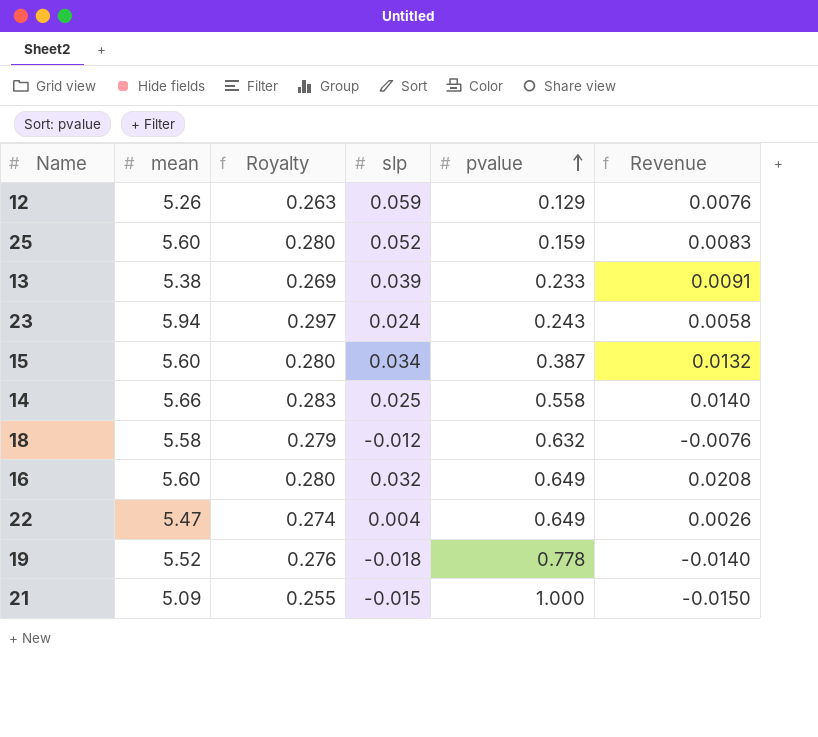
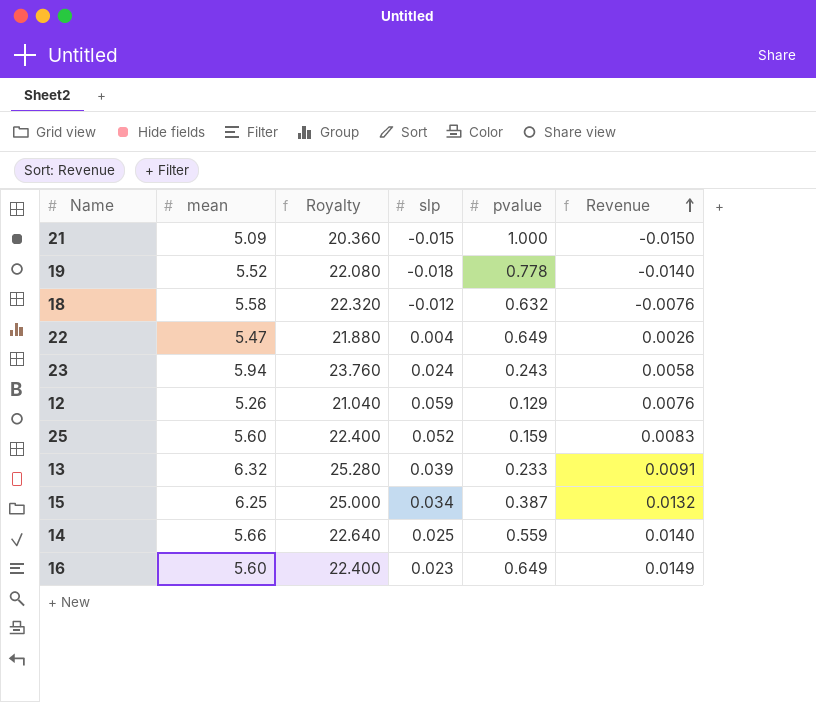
row order: pvalue ascending -> Revenue ascending
column Royalty | formula: [mean] * 0.05 -> [mean] * 4
13 | mean: 5.38 -> 6.32
15 | mean: 5.60 -> 6.25
14 | pvalue: 0.558 -> 0.559
16 | slp: 0.032 -> 0.023
16 | Revenue: 0.0208 -> 0.0149

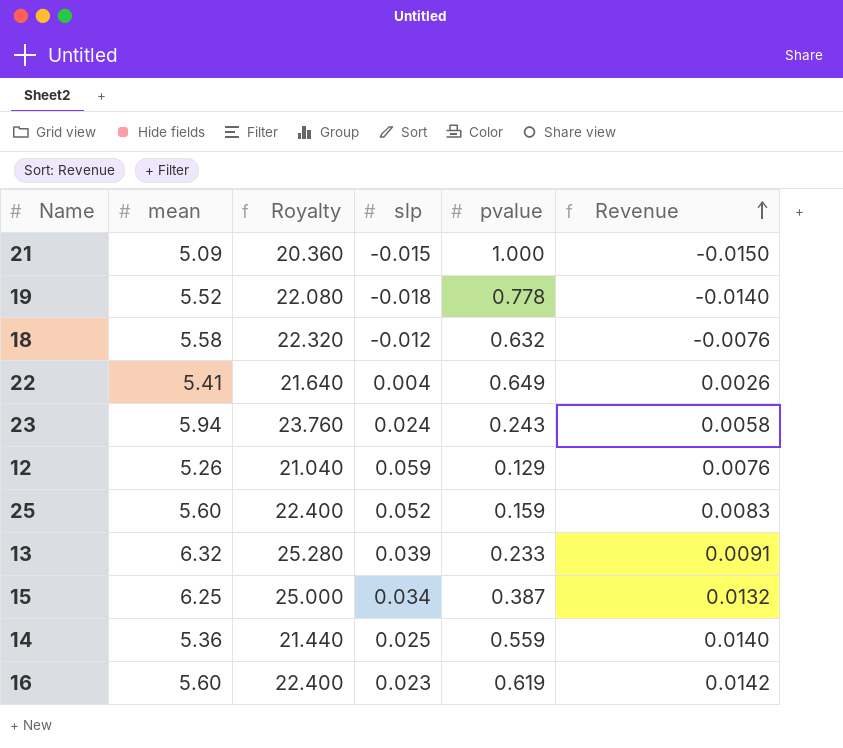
22 | mean: 5.47 -> 5.41
22 | Royalty: 21.880 -> 21.640
14 | mean: 5.66 -> 5.36
14 | Royalty: 22.640 -> 21.440
16 | pvalue: 0.649 -> 0.619
16 | Revenue: 0.0149 -> 0.0142

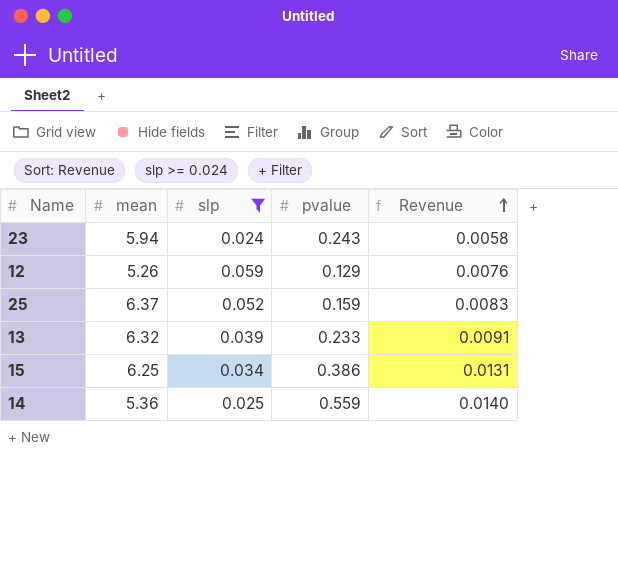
filter: none -> slp >= 0.024
column Royalty | formula: [mean] * 4 -> none
25 | mean: 5.60 -> 6.37
15 | pvalue: 0.387 -> 0.386
15 | Revenue: 0.0132 -> 0.0131

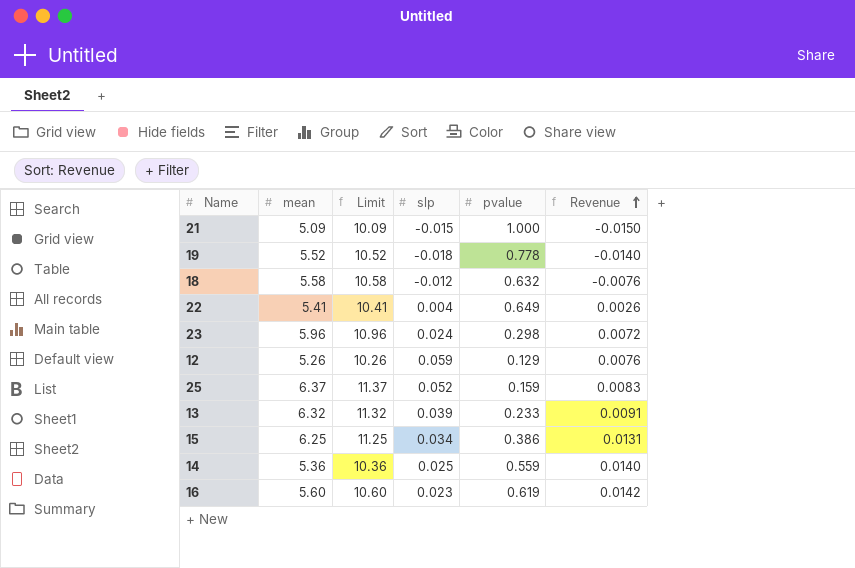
filter: slp >= 0.024 -> none
column Limit | formula: none -> [mean] + 5
23 | mean: 5.94 -> 5.96
23 | pvalue: 0.243 -> 0.298
23 | Revenue: 0.0058 -> 0.0072

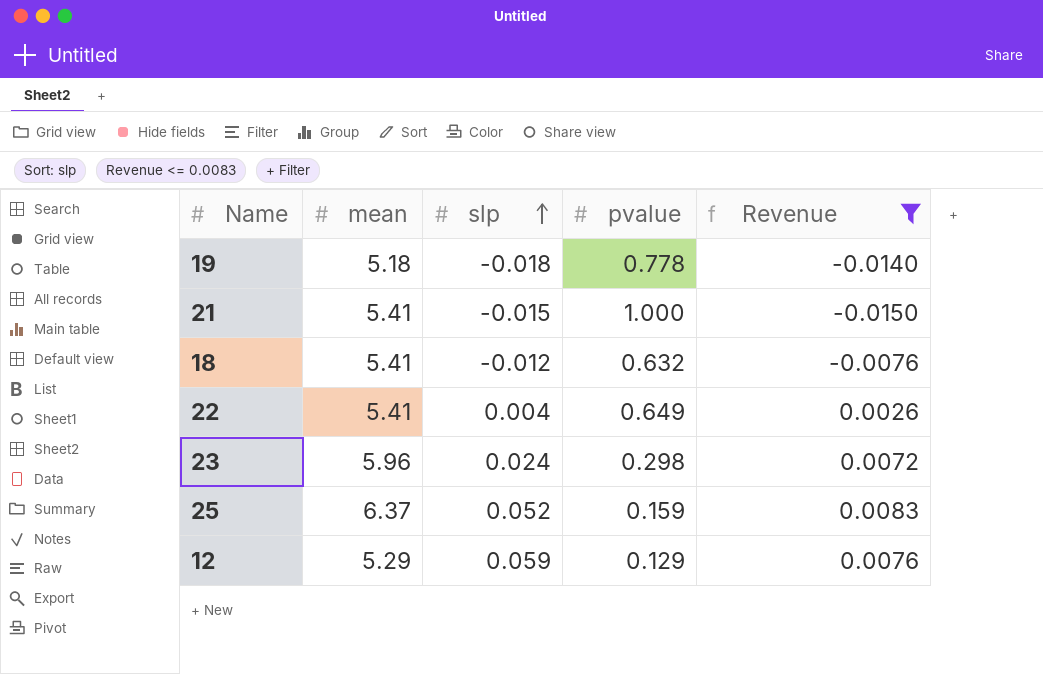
filter: none -> Revenue <= 0.0083
row order: Revenue ascending -> slp ascending
column Limit | formula: [mean] + 5 -> none
19 | mean: 5.52 -> 5.18
21 | mean: 5.09 -> 5.41
18 | mean: 5.58 -> 5.41
12 | mean: 5.26 -> 5.29

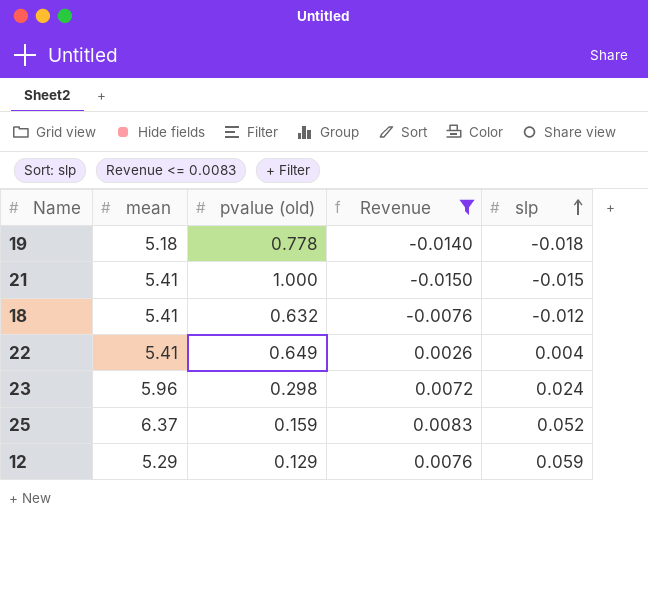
column name: pvalue -> pvalue (old)
column slp | position: 3 -> 5

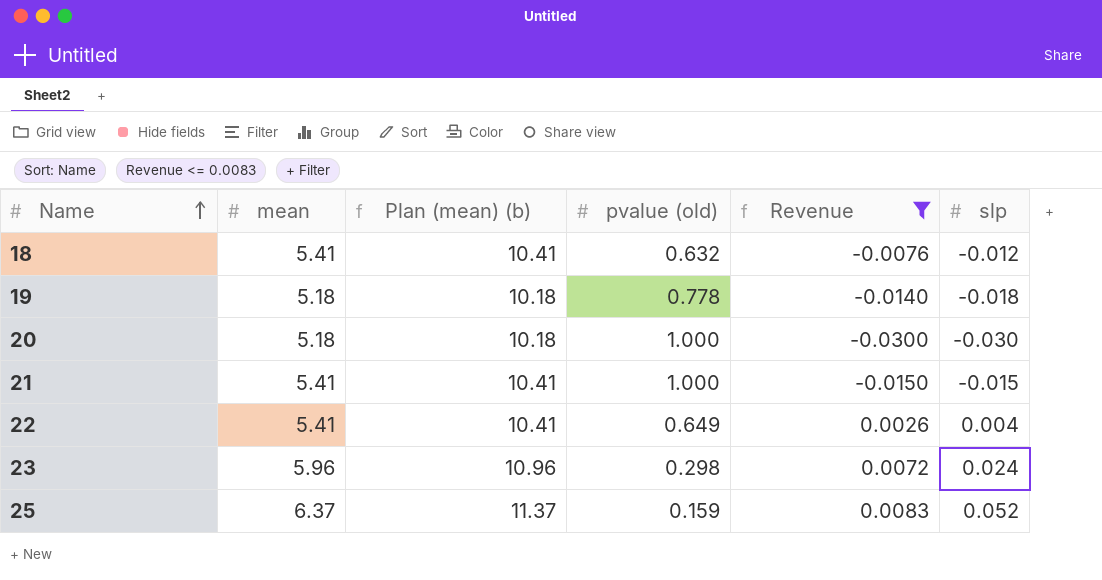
row order: slp ascending -> Name ascending
column Plan (mean) (b) | formula: none -> [mean] + 5
row 12: 5.29 | 0.129 | 0.0076 | 0.059 -> none
row 20: none -> 5.18 | 10.18 | 1.000 | -0.0300 | -0.030

